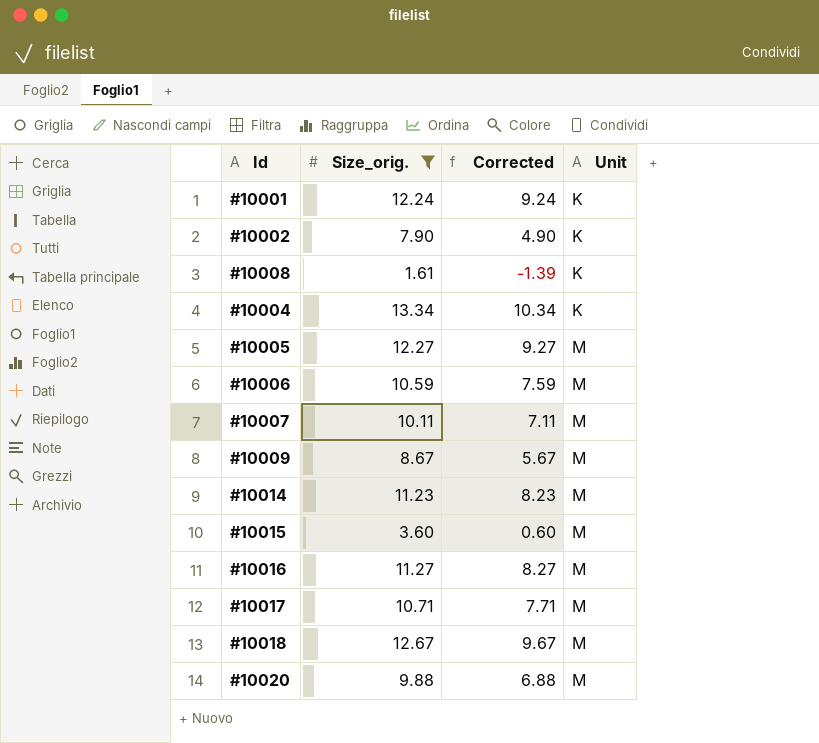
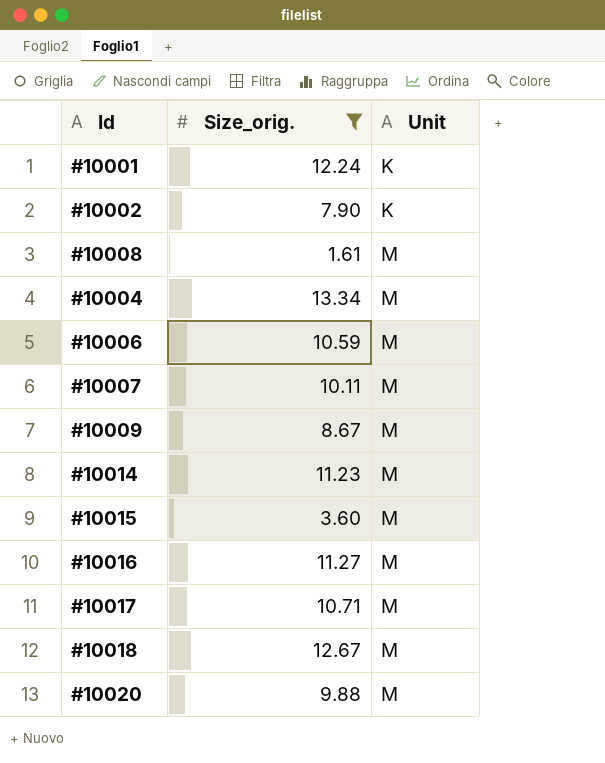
column Corrected | formula: [Size_orig.] - 3 -> none
row #10005: 12.27 | 9.27 | M -> none
#10008 | Unit: K -> M
#10004 | Unit: K -> M

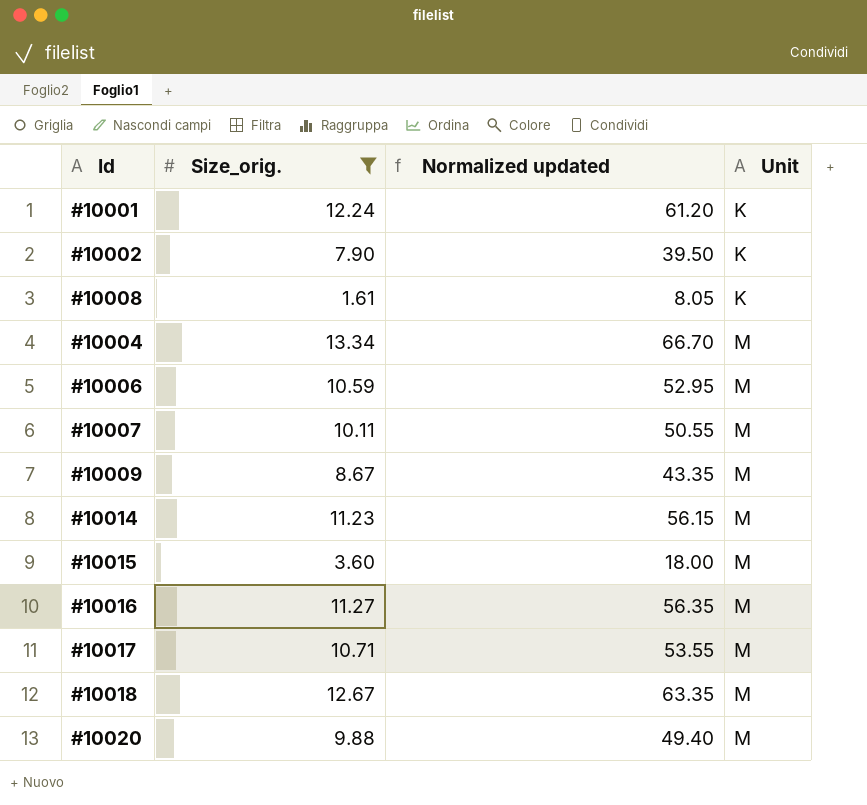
column Normalized updated | formula: none -> [Size_orig.] * 5
#10008 | Unit: M -> K

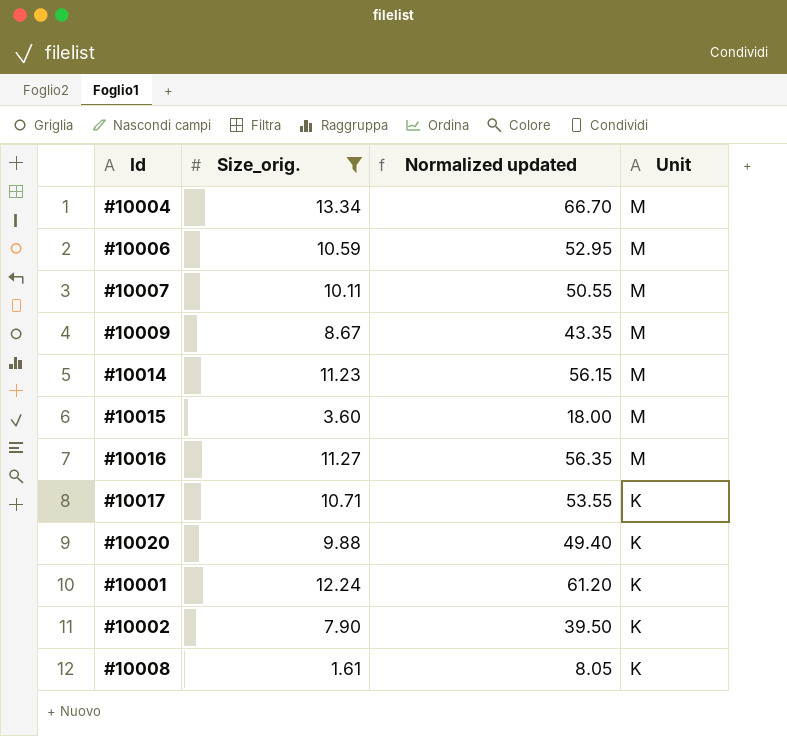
row order: Unit ascending -> Unit descending
row #10018: 12.67 | 63.35 | M -> none
#10017 | Unit: M -> K
#10020 | Unit: M -> K

